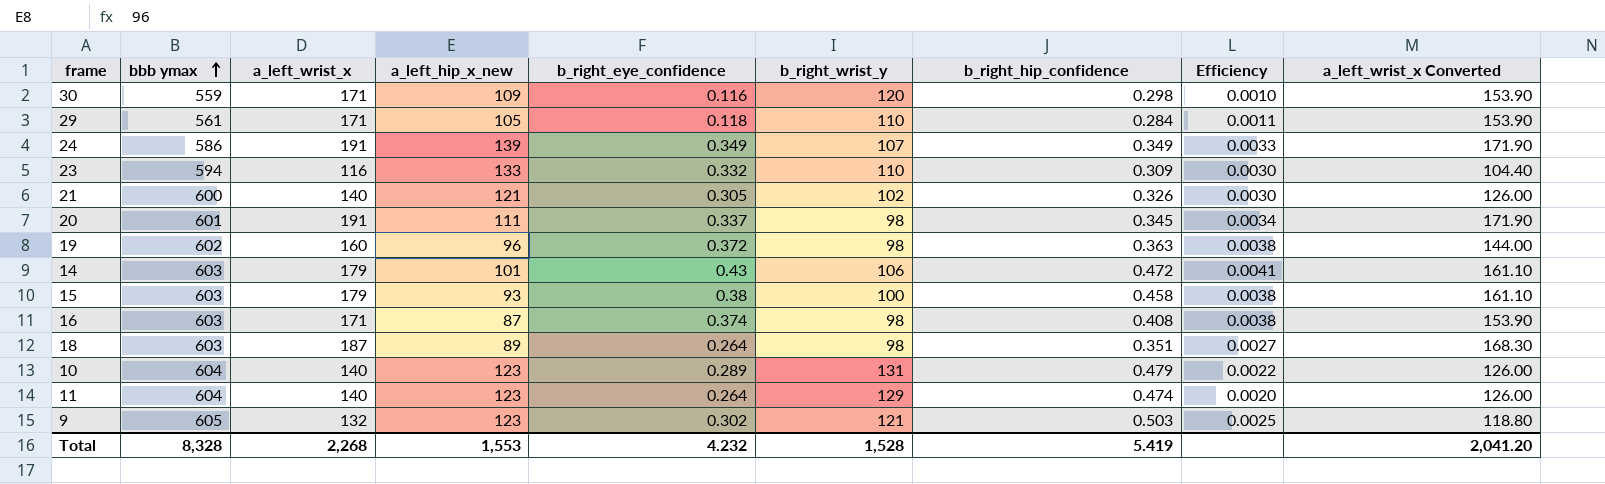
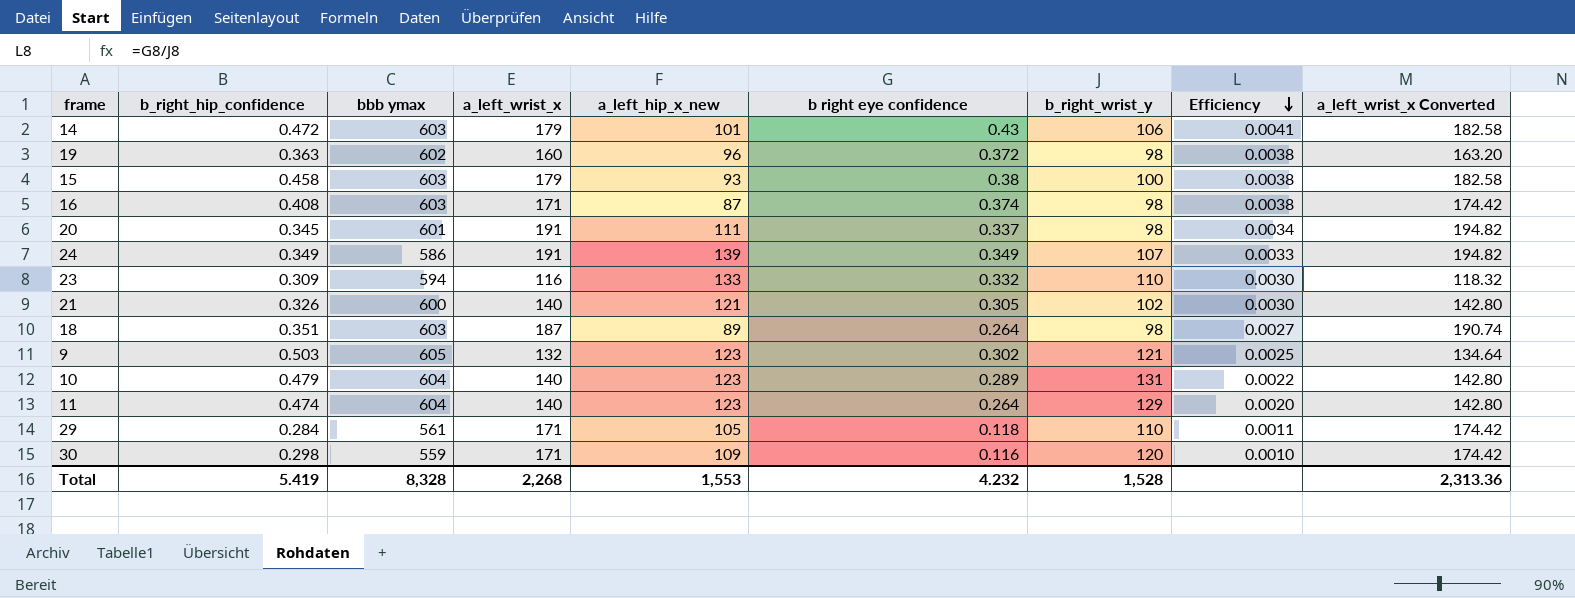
row order: bbb ymax ascending -> Efficiency descending
column b_right_hip_confidence | position: 7 -> 2
column name: b_right_eye_confidence -> b right eye confidence
column a_left_wrist_x Converted | formula: [a_left_wrist_x] * 0.9 -> [a_left_wrist_x] * 1.02
Total | a_left_wrist_x Converted: 2,041.20 -> 2,313.36

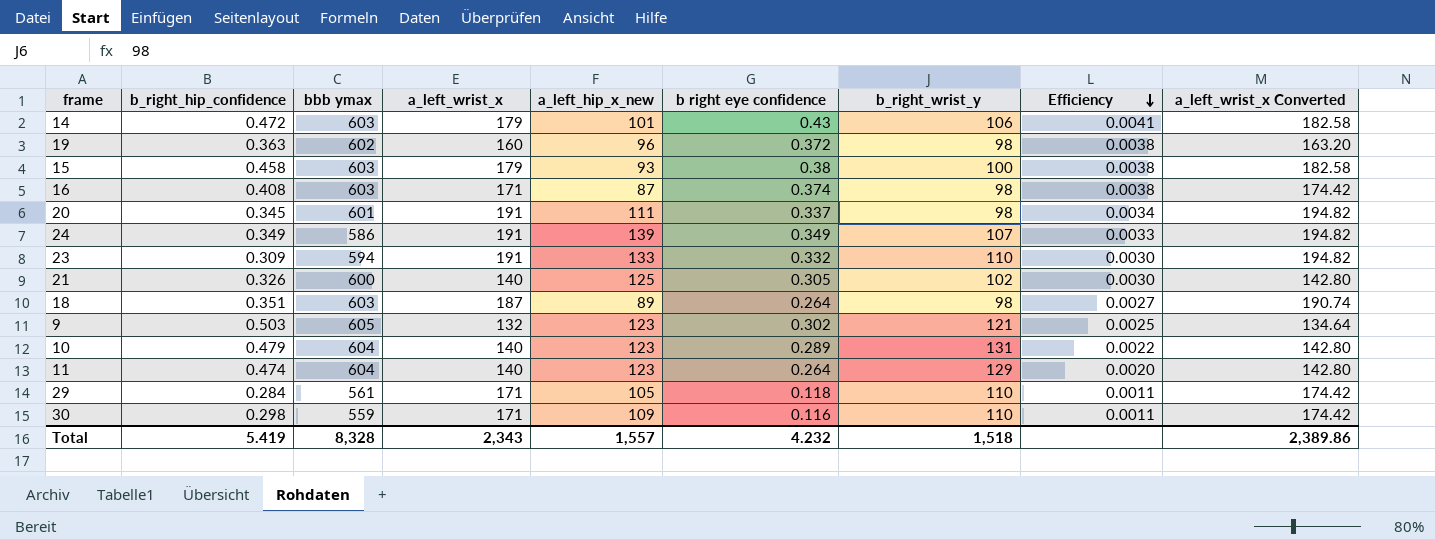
23 | a_left_wrist_x: 116 -> 191
23 | a_left_wrist_x Converted: 118.32 -> 194.82
21 | a_left_hip_x_new: 121 -> 125
30 | b_right_wrist_y: 120 -> 110
30 | Efficiency: 0.0010 -> 0.0011
Total | a_left_wrist_x: 2,268 -> 2,343
Total | a_left_hip_x_new: 1,553 -> 1,557
Total | b_right_wrist_y: 1,528 -> 1,518
Total | a_left_wrist_x Converted: 2,313.36 -> 2,389.86

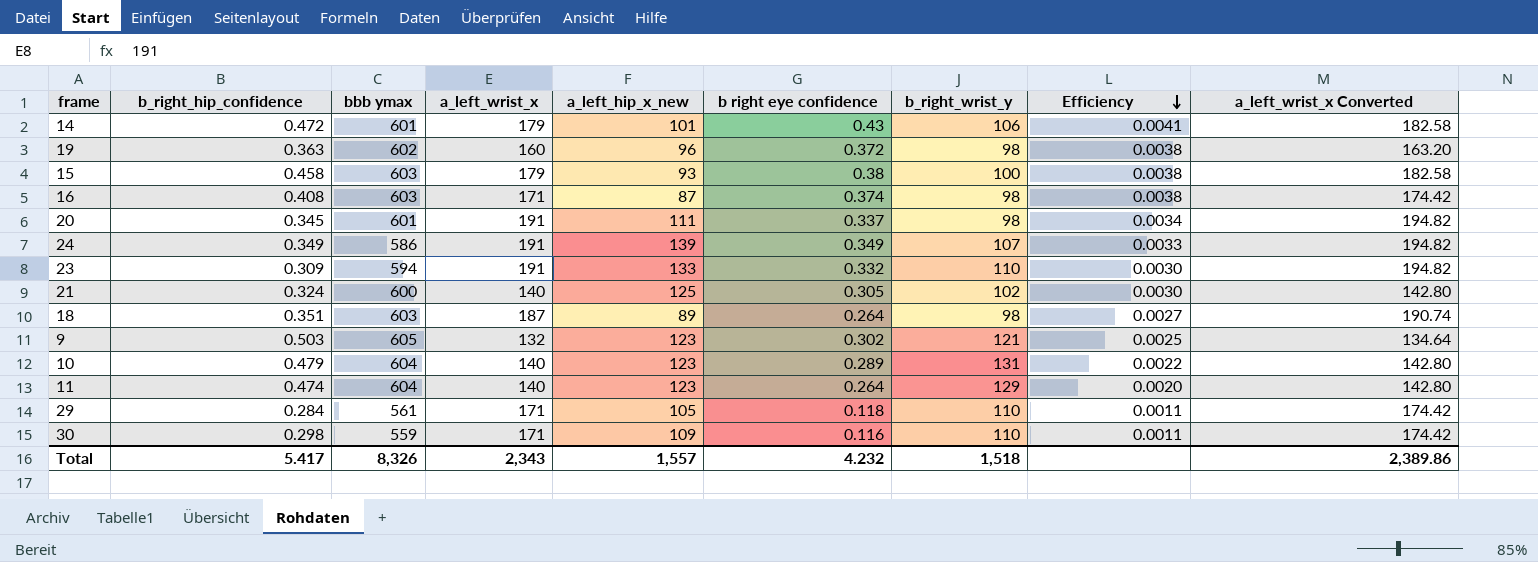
14 | bbb ymax: 603 -> 601
21 | b_right_hip_confidence: 0.326 -> 0.324
Total | b_right_hip_confidence: 5.419 -> 5.417
Total | bbb ymax: 8,328 -> 8,326

